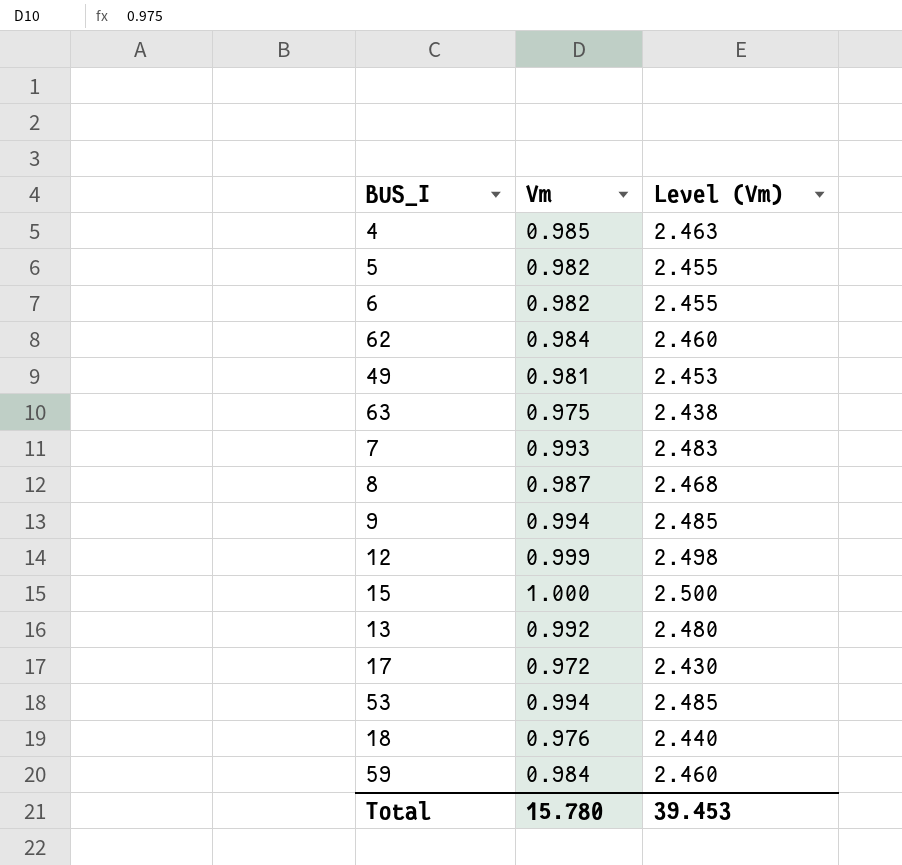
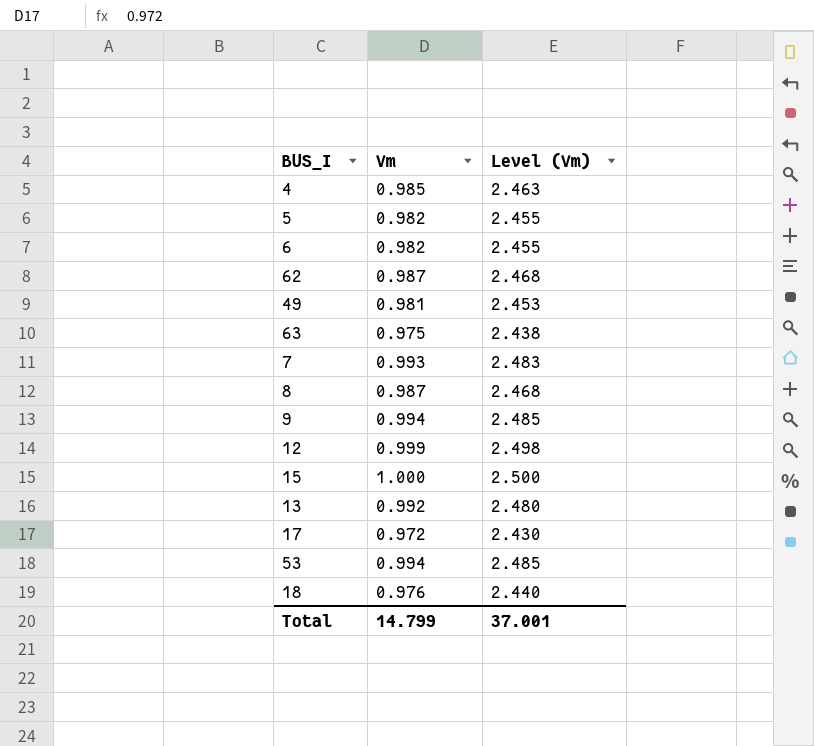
row 59: 0.984 | 2.460 -> none
62 | Vm: 0.984 -> 0.987
62 | Level (Vm): 2.460 -> 2.468
Total | Vm: 15.780 -> 14.799
Total | Level (Vm): 39.453 -> 37.001

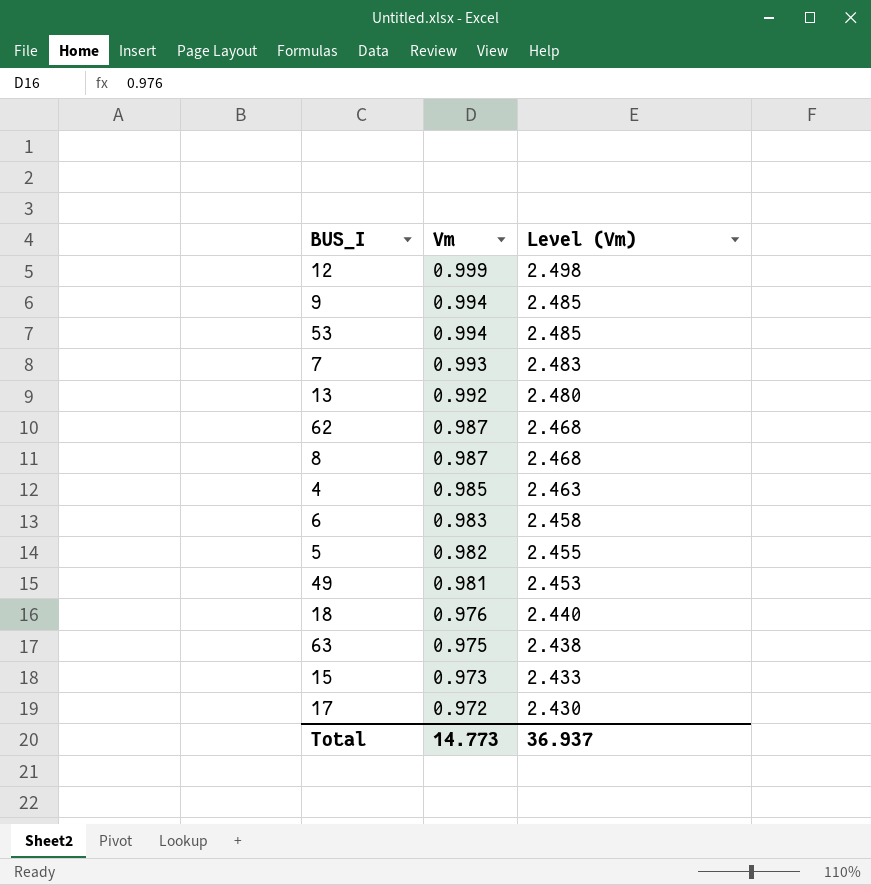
row order: none -> Vm descending
6 | Vm: 0.982 -> 0.983
6 | Level (Vm): 2.455 -> 2.458
15 | Vm: 1.000 -> 0.973
15 | Level (Vm): 2.500 -> 2.433
Total | Vm: 14.799 -> 14.773
Total | Level (Vm): 37.001 -> 36.937

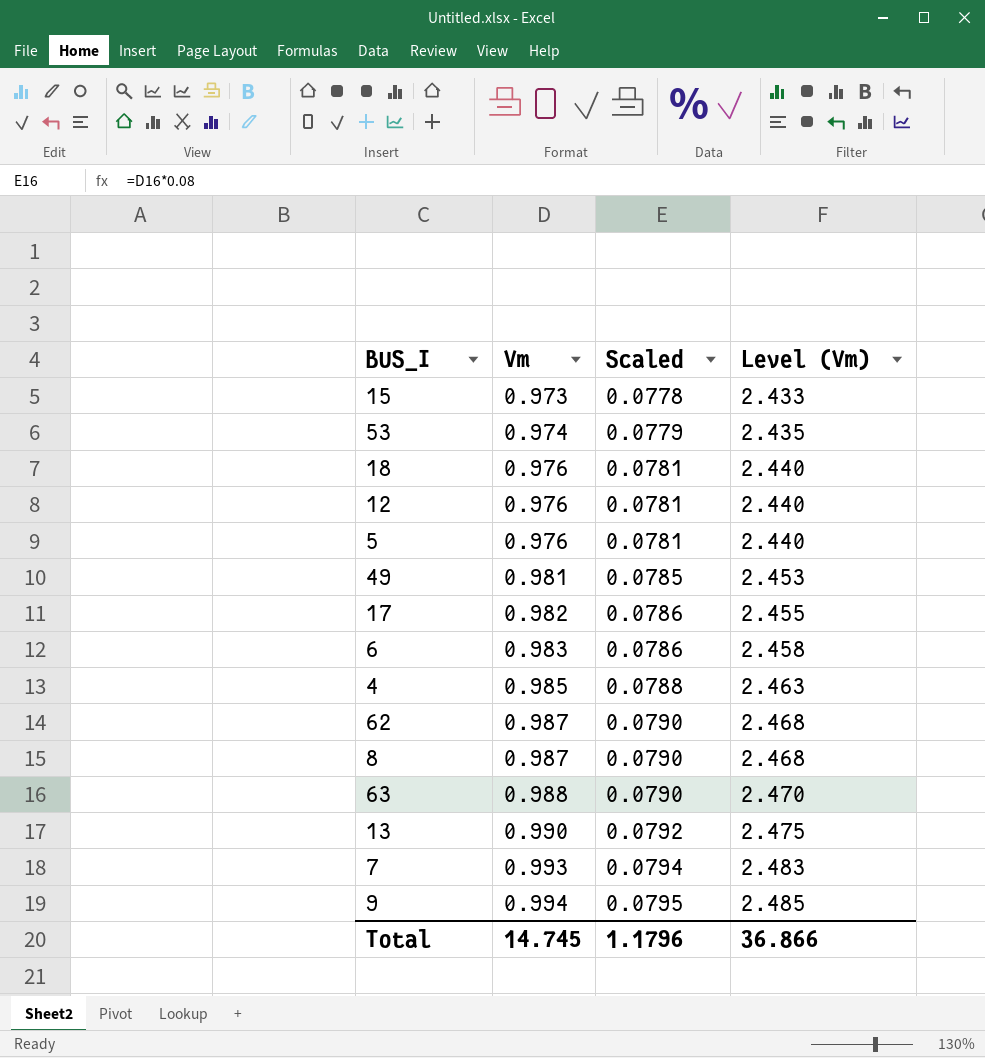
row order: Vm descending -> Vm ascending
column Scaled | formula: none -> [Vm] * 0.08
53 | Vm: 0.994 -> 0.974
53 | Level (Vm): 2.485 -> 2.435
12 | Vm: 0.999 -> 0.976
12 | Level (Vm): 2.498 -> 2.440
5 | Vm: 0.982 -> 0.976
5 | Level (Vm): 2.455 -> 2.440
17 | Vm: 0.972 -> 0.982
17 | Level (Vm): 2.430 -> 2.455
63 | Vm: 0.975 -> 0.988
63 | Level (Vm): 2.438 -> 2.470
13 | Vm: 0.992 -> 0.990
13 | Level (Vm): 2.480 -> 2.475
Total | Vm: 14.773 -> 14.745
Total | Level (Vm): 36.937 -> 36.866

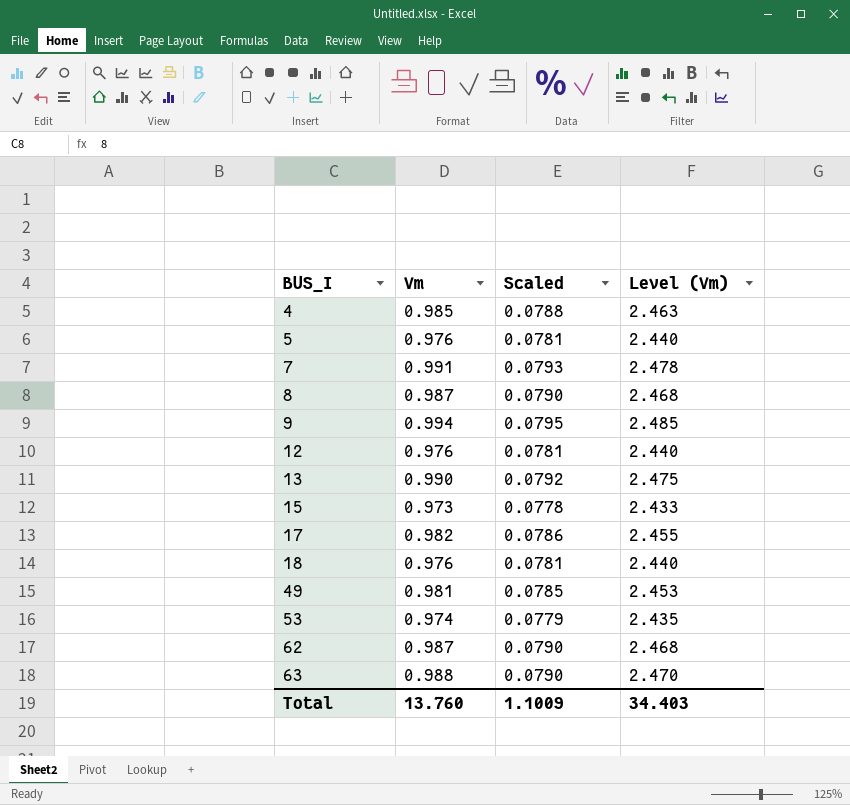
row order: Vm ascending -> BUS_I ascending
row 6: 0.983 | 0.0786 | 2.458 -> none
7 | Vm: 0.993 -> 0.991
7 | Scaled: 0.0794 -> 0.0793
7 | Level (Vm): 2.483 -> 2.478
Total | Vm: 14.745 -> 13.760
Total | Scaled: 1.1796 -> 1.1009
Total | Level (Vm): 36.866 -> 34.403

